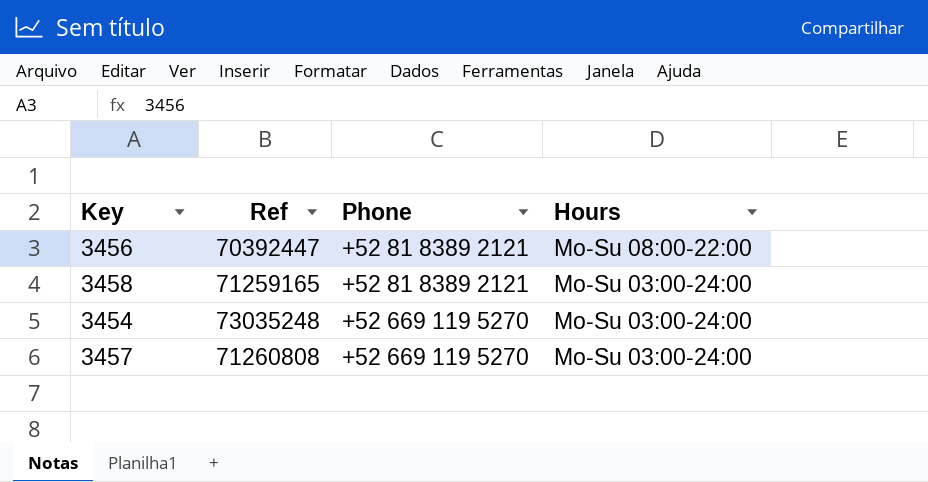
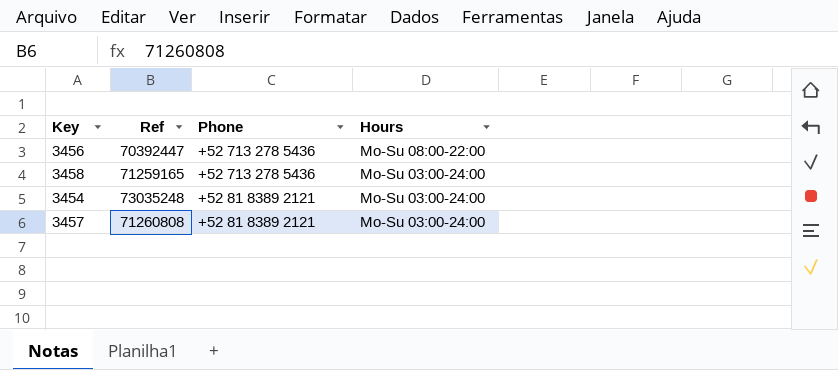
3456 | Phone: +52 81 8389 2121 -> +52 713 278 5436
3458 | Phone: +52 81 8389 2121 -> +52 713 278 5436
3454 | Phone: +52 669 119 5270 -> +52 81 8389 2121
3457 | Phone: +52 669 119 5270 -> +52 81 8389 2121

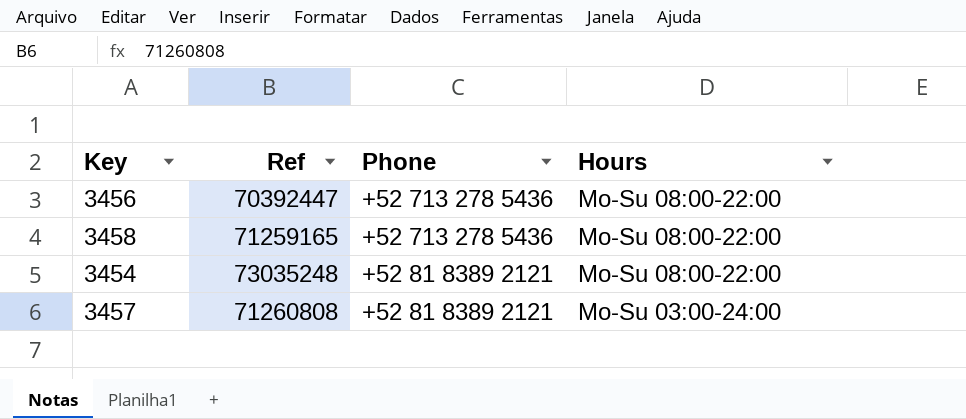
3458 | Hours: Mo-Su 03:00-24:00 -> Mo-Su 08:00-22:00
3454 | Hours: Mo-Su 03:00-24:00 -> Mo-Su 08:00-22:00

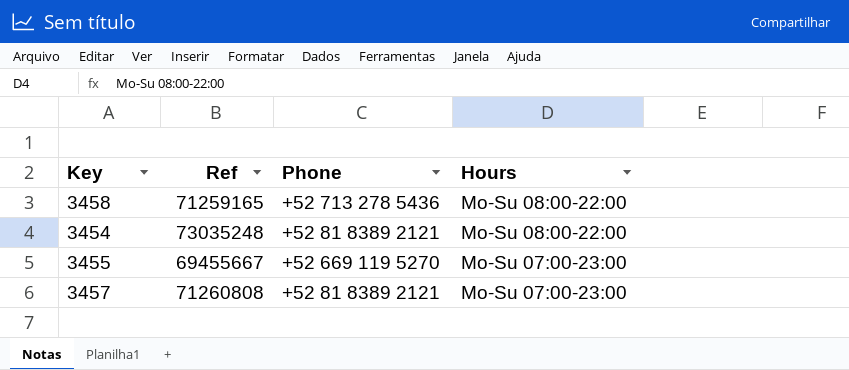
row 3456: 70392447 | +52 713 278 5436 | Mo-Su 08:00-22:00 -> none
row 3455: none -> 69455667 | +52 669 119 5270 | Mo-Su 07:00-23:00
3457 | Hours: Mo-Su 03:00-24:00 -> Mo-Su 07:00-23:00

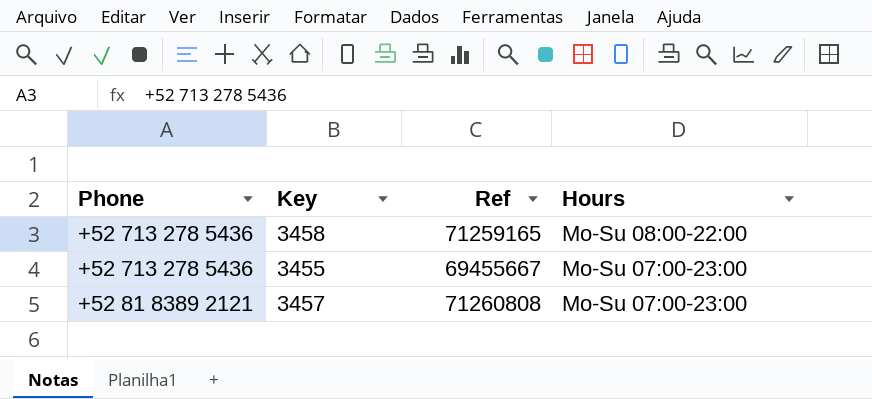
column Phone | position: 3 -> 1
row 3454: 73035248 | +52 81 8389 2121 | Mo-Su 08:00-22:00 -> none
3455 | Phone: +52 669 119 5270 -> +52 713 278 5436

